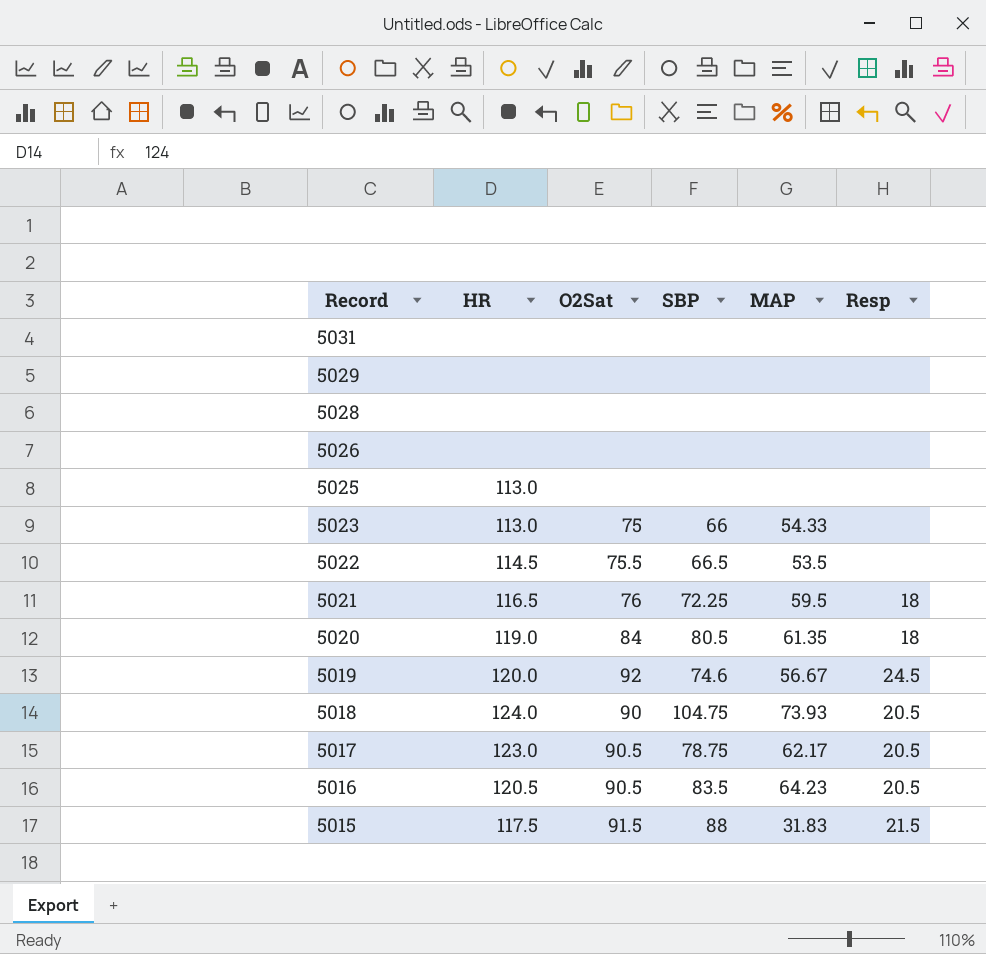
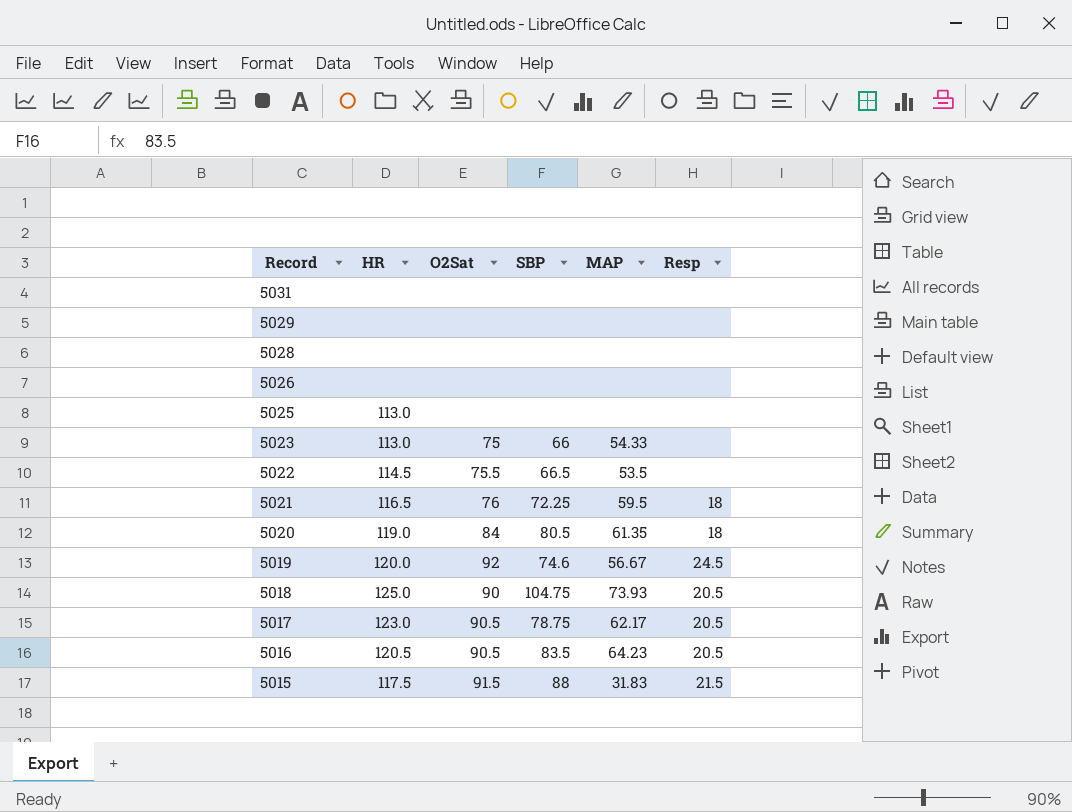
5018 | HR: 124.0 -> 125.0

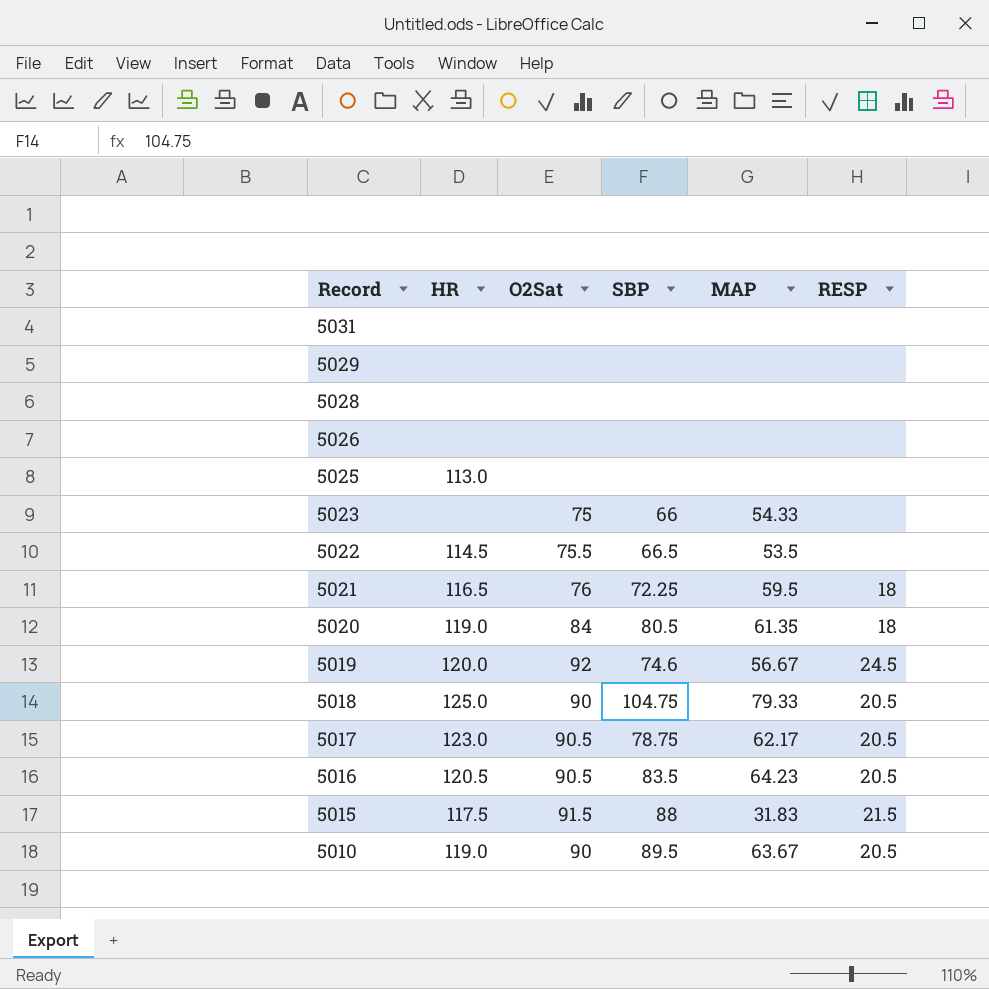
column name: Resp -> RESP
5023 | HR: 113.0 -> none
5018 | MAP: 73.93 -> 79.33
row 5010: none -> 119.0 | 90 | 89.5 | 63.67 | 20.5

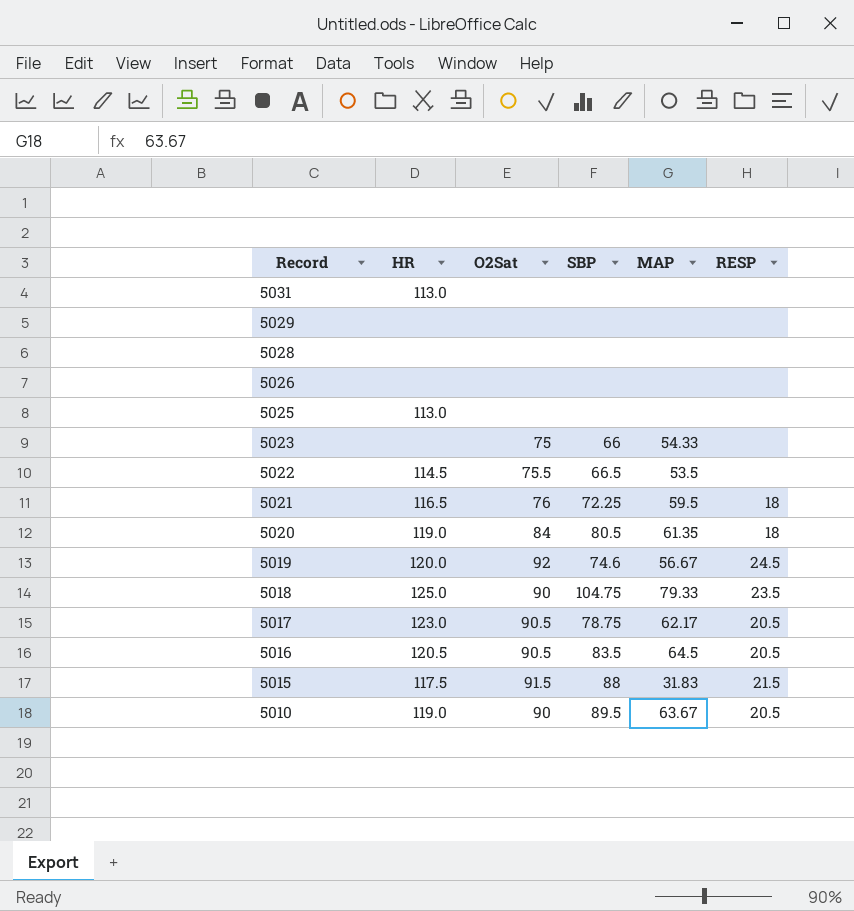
5031 | HR: none -> 113.0
5018 | RESP: 20.5 -> 23.5
5016 | MAP: 64.23 -> 64.5

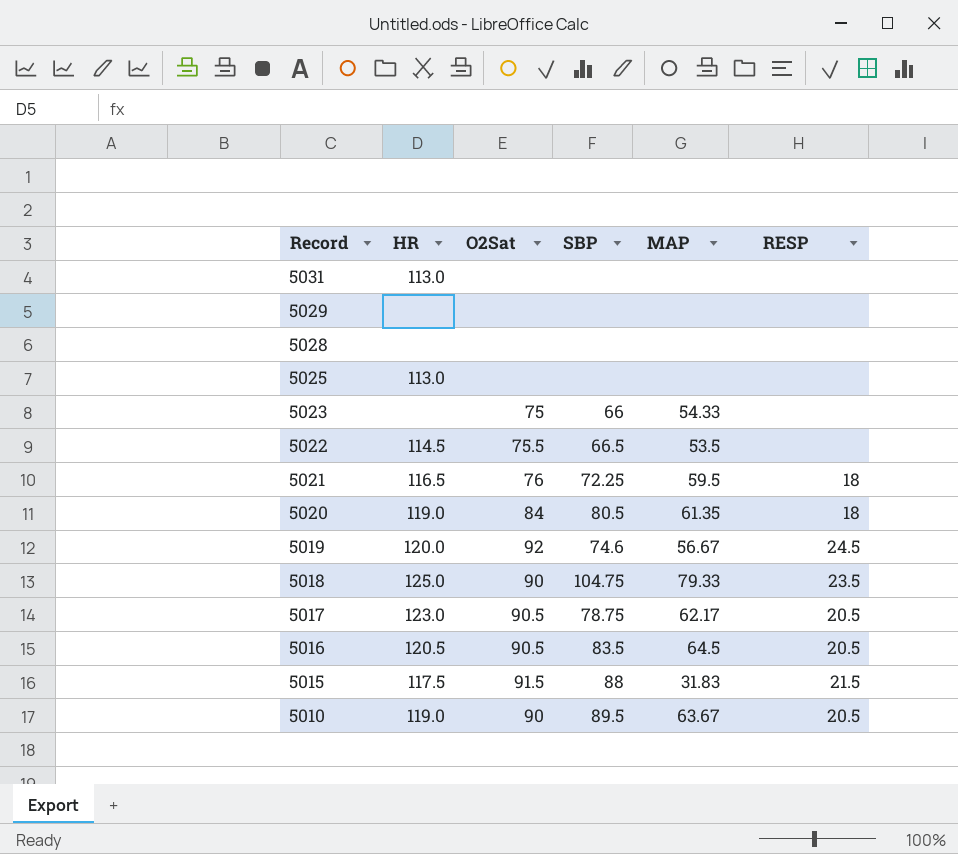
row 5026: none | none | none | none | none -> none

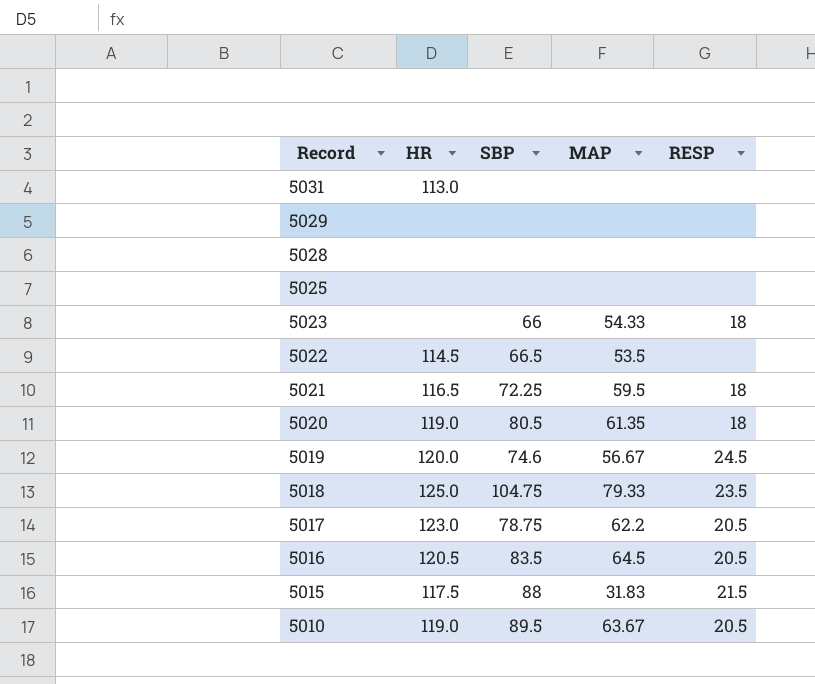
column O2Sat | position: 3 -> none
5025 | HR: 113.0 -> none
5023 | RESP: none -> 18
5017 | MAP: 62.17 -> 62.2

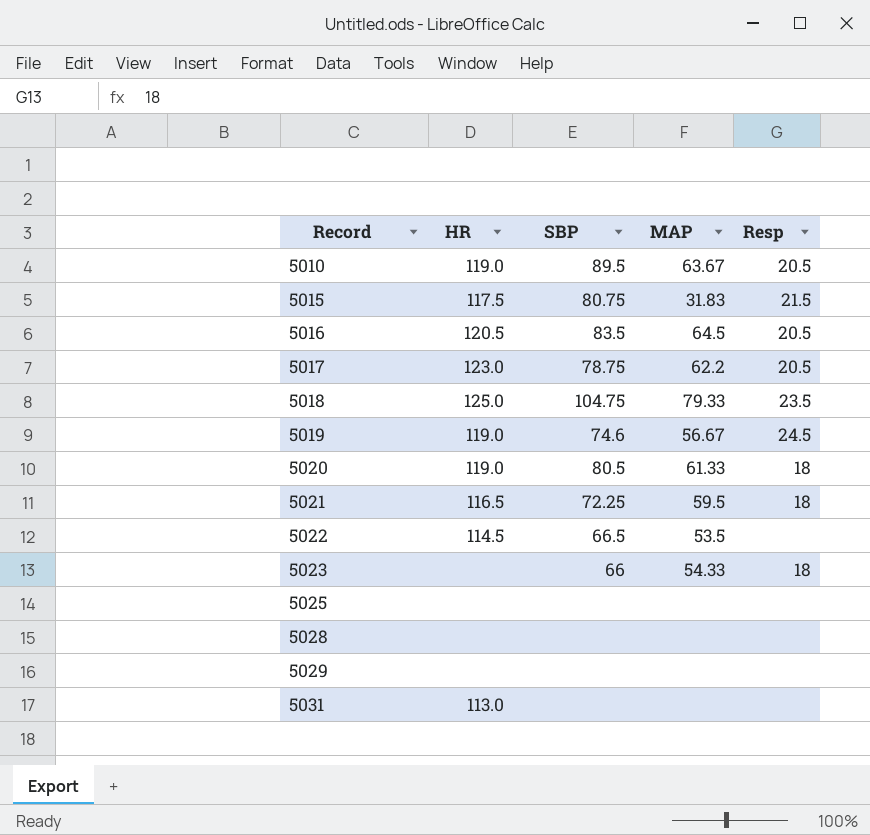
row order: Record descending -> Record ascending
column name: RESP -> Resp
5015 | SBP: 88 -> 80.75
5019 | HR: 120.0 -> 119.0
5020 | MAP: 61.35 -> 61.33

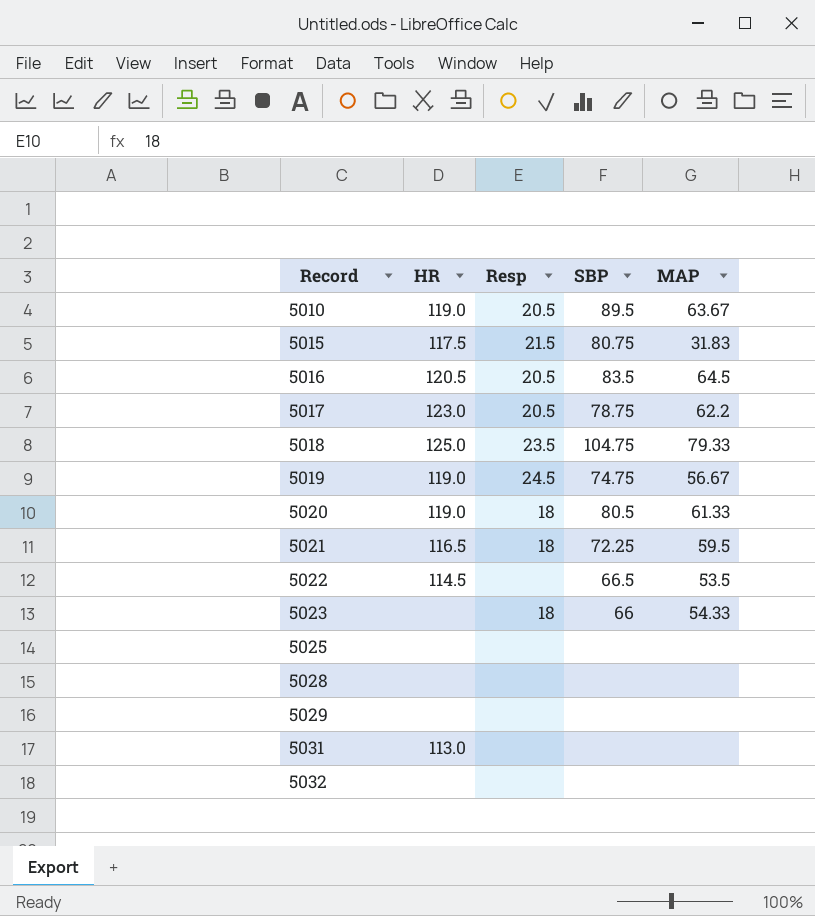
column Resp | position: 5 -> 3
5019 | SBP: 74.6 -> 74.75
row 5032: none -> none | none | none | none

